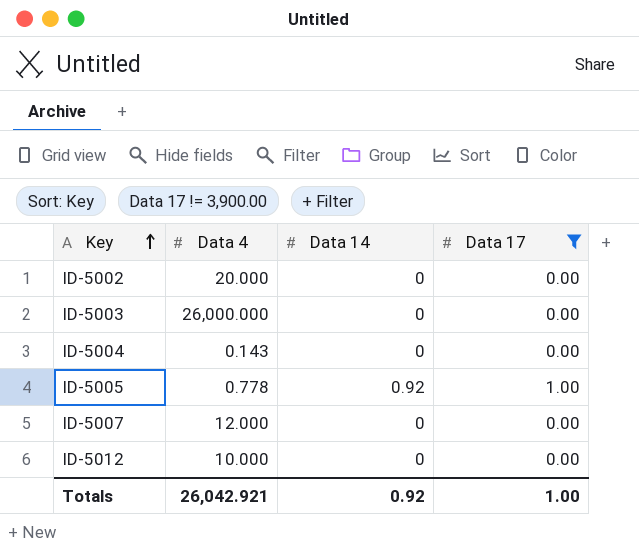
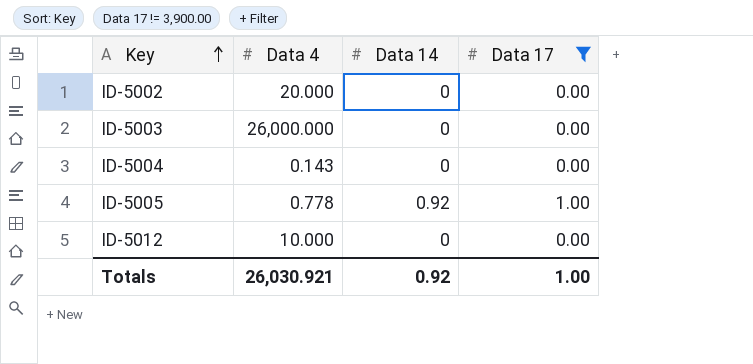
row ID-5007: 12.000 | 0 | 0.00 -> none
Totals | Data 4: 26,042.921 -> 26,030.921

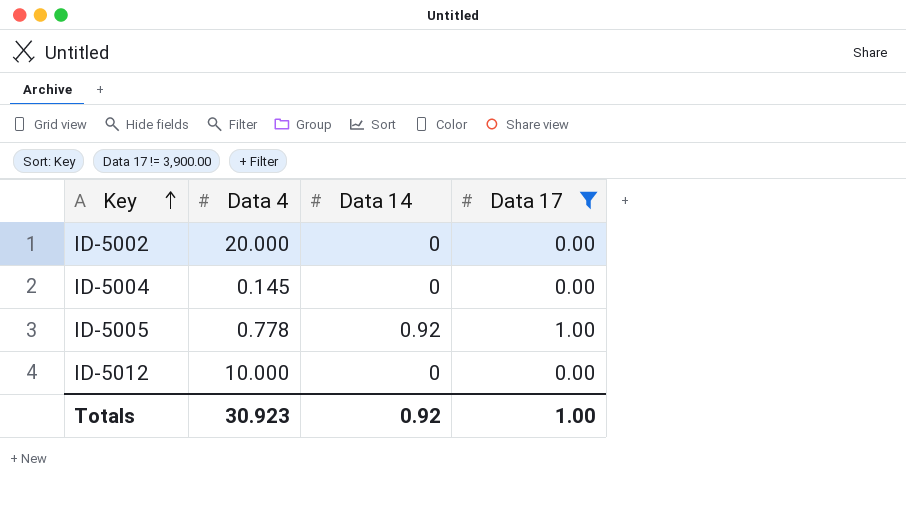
row ID-5003: 26,000.000 | 0 | 0.00 -> none
ID-5004 | Data 4: 0.143 -> 0.145
Totals | Data 4: 26,030.921 -> 30.923

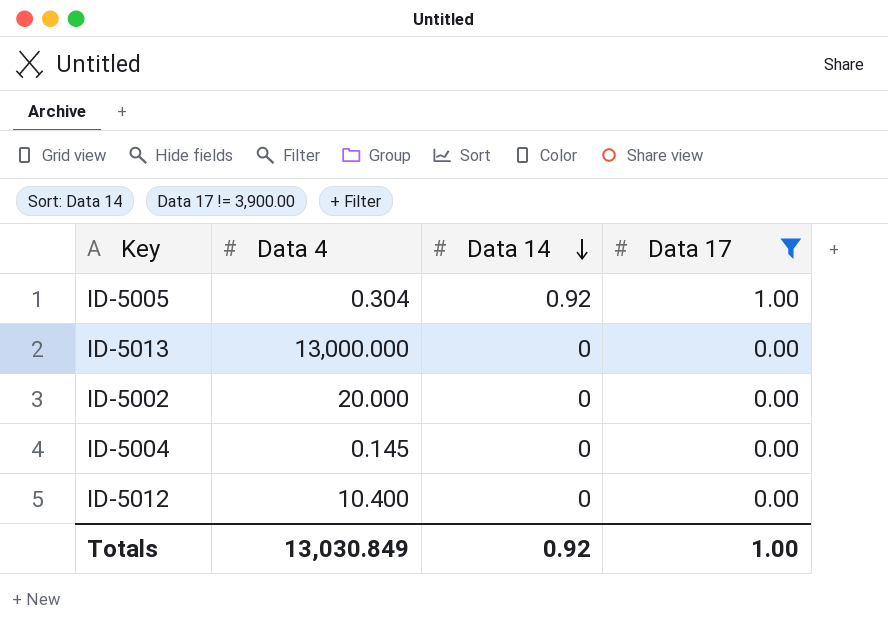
row order: Key ascending -> Data 14 descending
ID-5005 | Data 4: 0.778 -> 0.304
row ID-5013: none -> 13,000.000 | 0 | 0.00
ID-5012 | Data 4: 10.000 -> 10.400
Totals | Data 4: 30.923 -> 13,030.849

